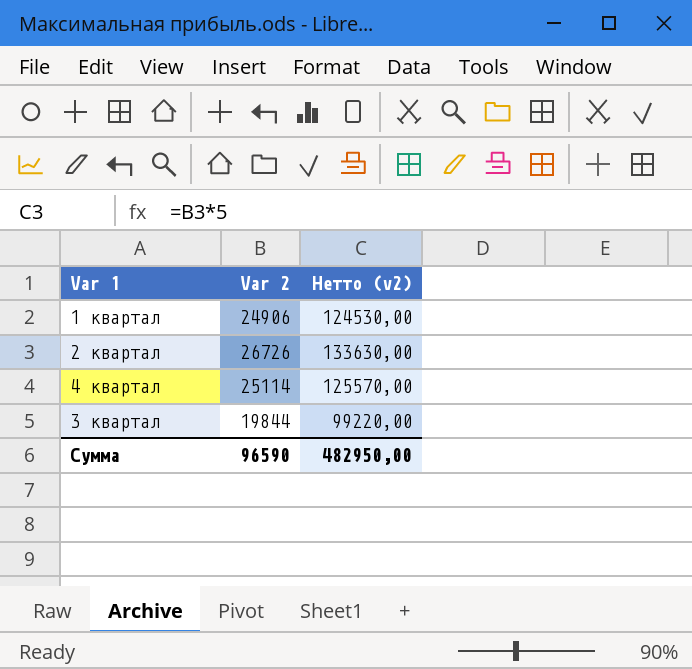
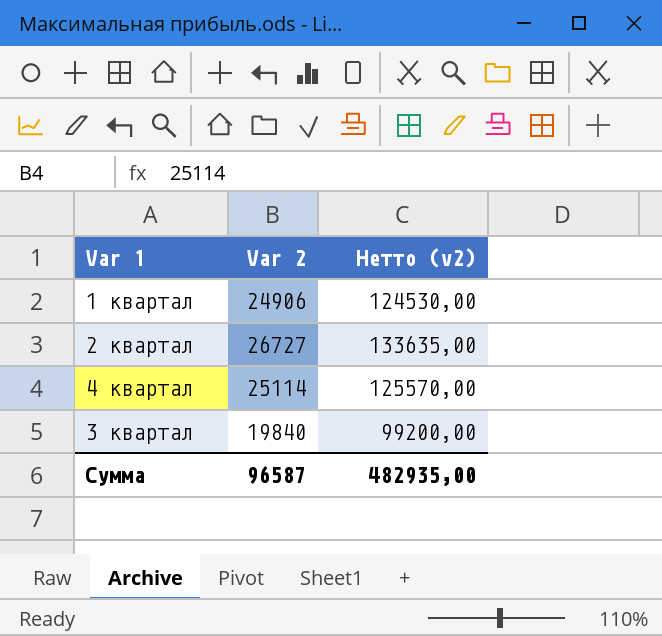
2 квартал | Var 2: 26726 -> 26727
2 квартал | Нетто (v2): 133630,00 -> 133635,00
3 квартал | Var 2: 19844 -> 19840
3 квартал | Нетто (v2): 99220,00 -> 99200,00
Сумма | Var 2: 96590 -> 96587
Сумма | Нетто (v2): 482950,00 -> 482935,00

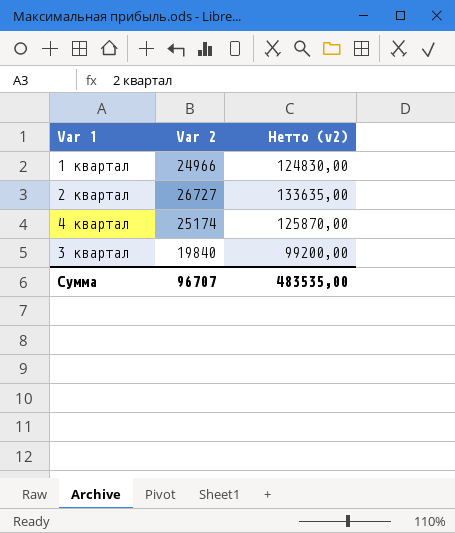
1 квартал | Var 2: 24906 -> 24966
1 квартал | Нетто (v2): 124530,00 -> 124830,00
4 квартал | Var 2: 25114 -> 25174
4 квартал | Нетто (v2): 125570,00 -> 125870,00
Сумма | Var 2: 96587 -> 96707
Сумма | Нетто (v2): 482935,00 -> 483535,00

